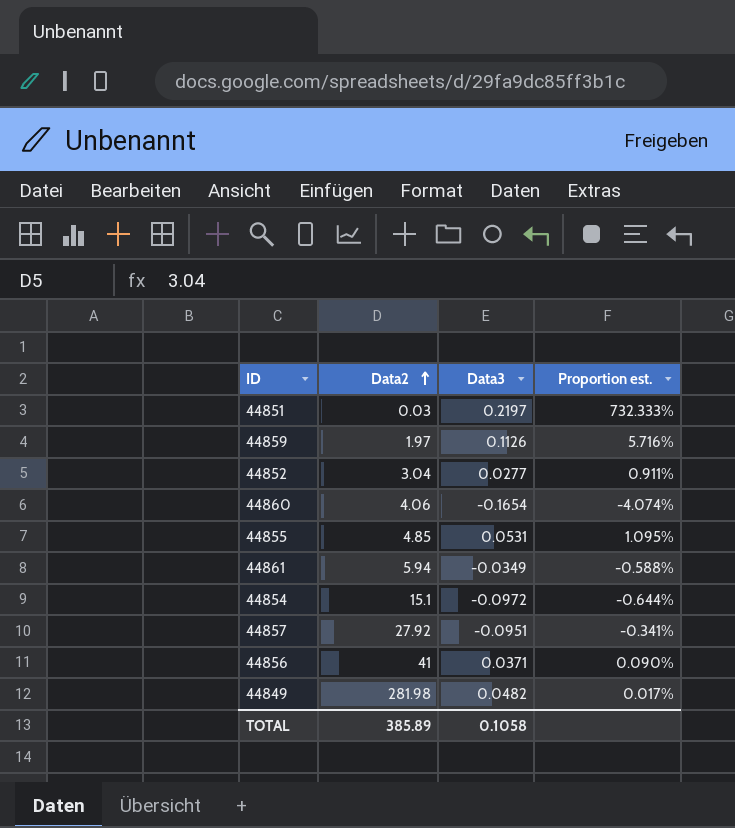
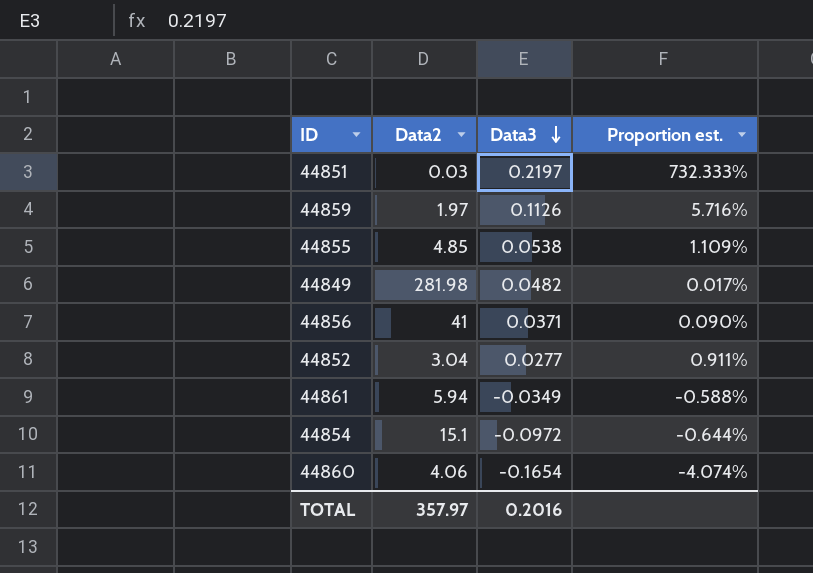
row order: Data2 ascending -> Data3 descending
row 44857: 27.92 | -0.0951 | -0.341% -> none
44855 | Data3: 0.0531 -> 0.0538
44855 | Proportion est.: 1.095% -> 1.109%
TOTAL | Data2: 385.89 -> 357.97
TOTAL | Data3: 0.1058 -> 0.2016

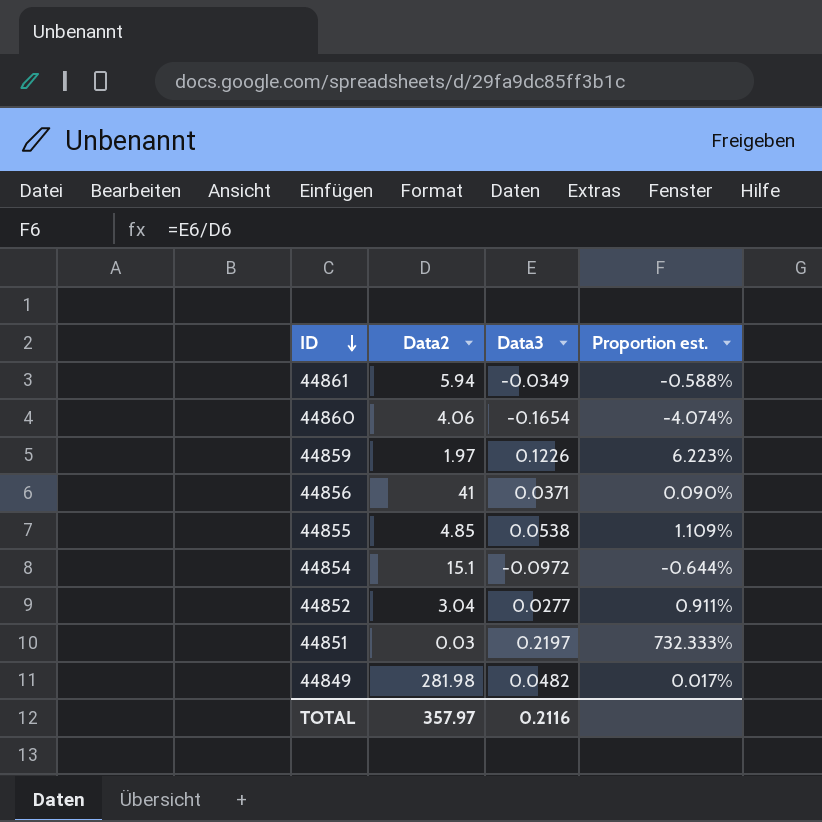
row order: Data3 descending -> ID descending
44859 | Data3: 0.1126 -> 0.1226
44859 | Proportion est.: 5.716% -> 6.223%
TOTAL | Data3: 0.2016 -> 0.2116

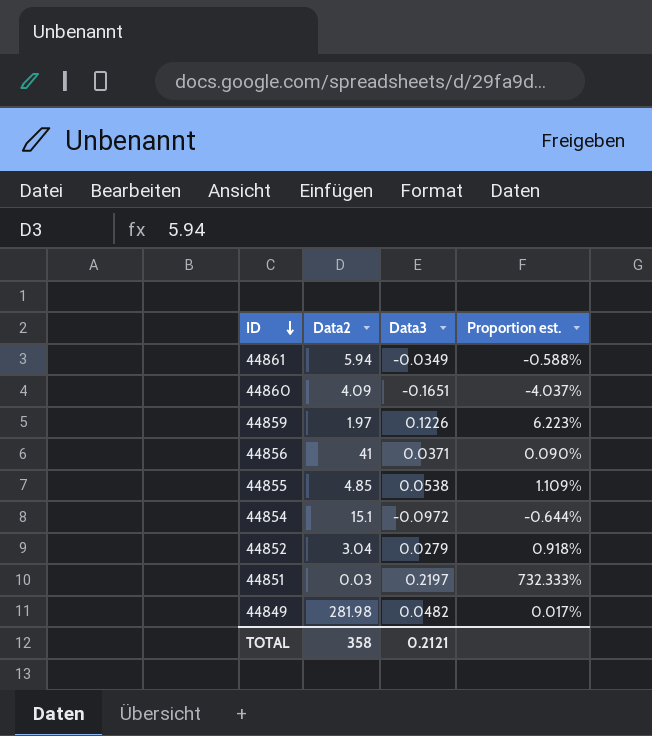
44860 | Data2: 4.06 -> 4.09
44860 | Data3: -0.1654 -> -0.1651
44860 | Proportion est.: -4.074% -> -4.037%
44852 | Data3: 0.0277 -> 0.0279
44852 | Proportion est.: 0.911% -> 0.918%
TOTAL | Data2: 357.97 -> 358
TOTAL | Data3: 0.2116 -> 0.2121

